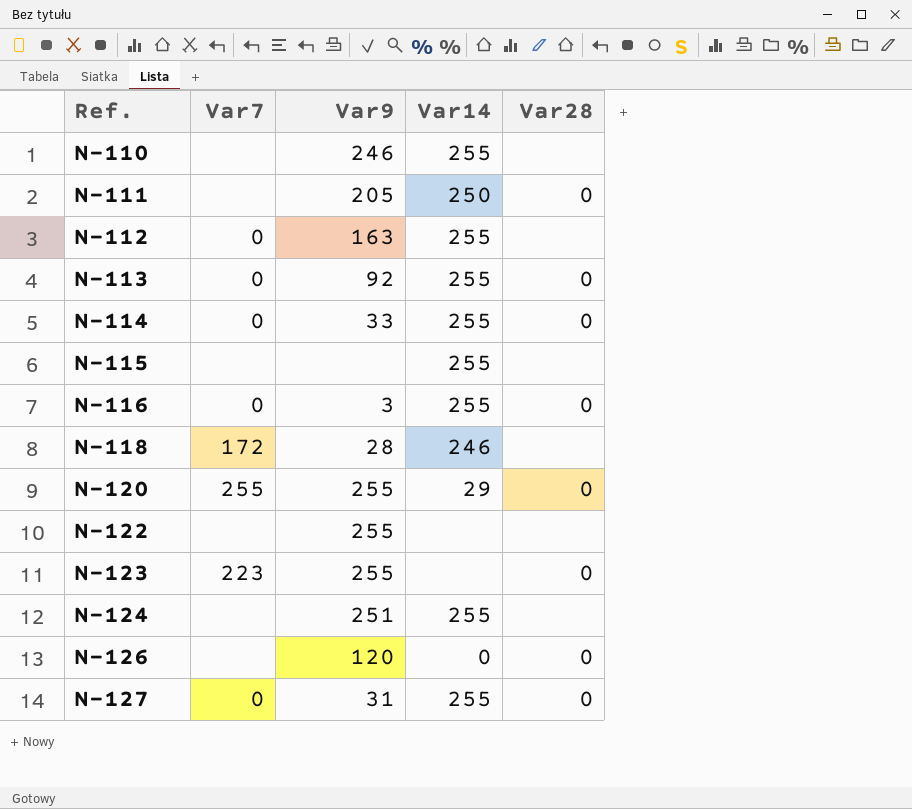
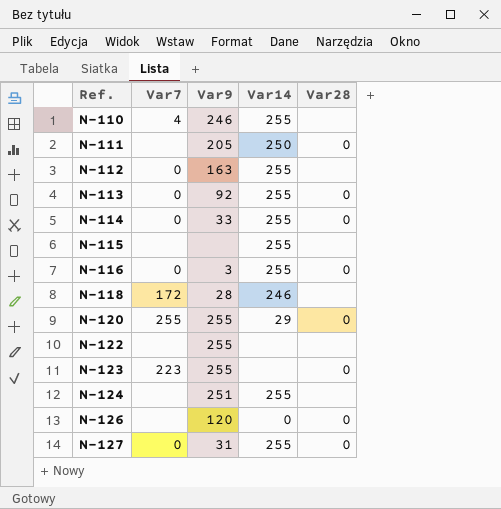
N-110 | Var7: none -> 4

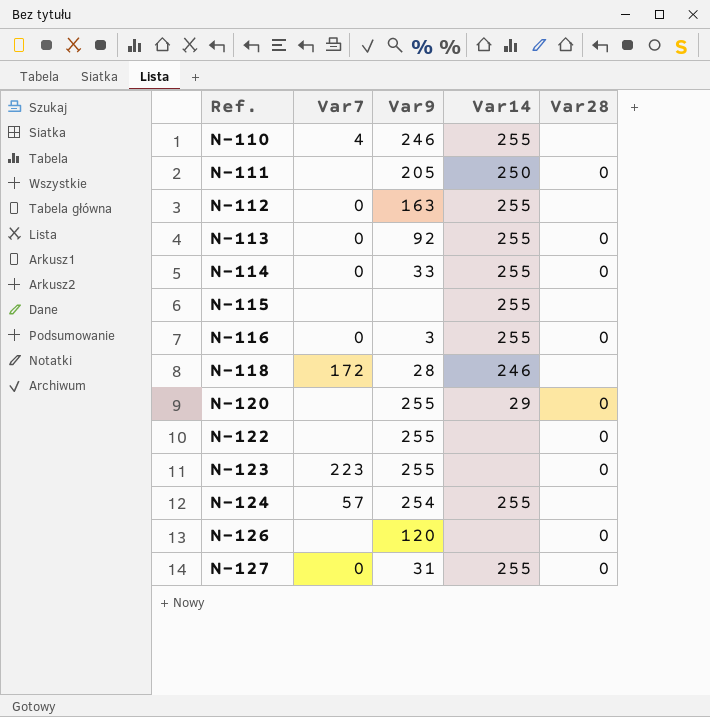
N-120 | Var7: 255 -> none
N-122 | Var28: none -> 0
N-124 | Var7: none -> 57
N-124 | Var9: 251 -> 254
N-126 | Var14: 0 -> none

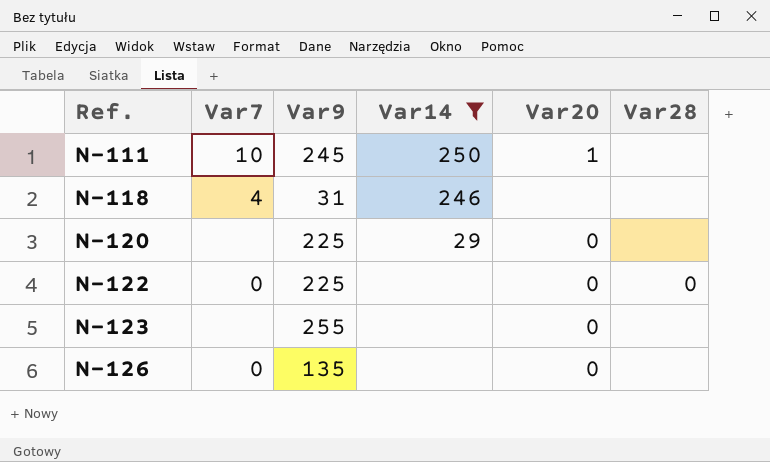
filter: none -> Var14 != 255
column Var20 | position: none -> 5
N-111 | Var7: none -> 10
N-111 | Var9: 205 -> 245
N-111 | Var28: 0 -> none
N-118 | Var7: 172 -> 4
N-118 | Var9: 28 -> 31
N-120 | Var9: 255 -> 225
N-120 | Var28: 0 -> none
N-122 | Var7: none -> 0
N-122 | Var9: 255 -> 225
N-123 | Var7: 223 -> none
N-123 | Var28: 0 -> none
N-126 | Var7: none -> 0
N-126 | Var9: 120 -> 135
N-126 | Var28: 0 -> none

